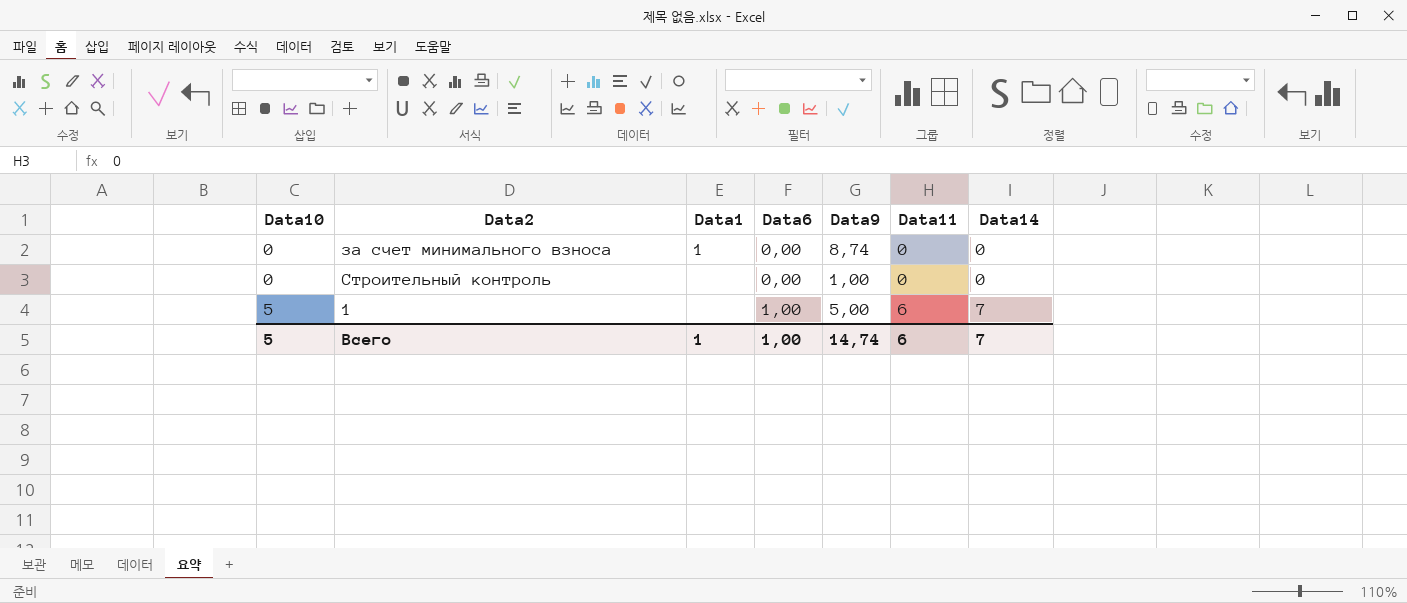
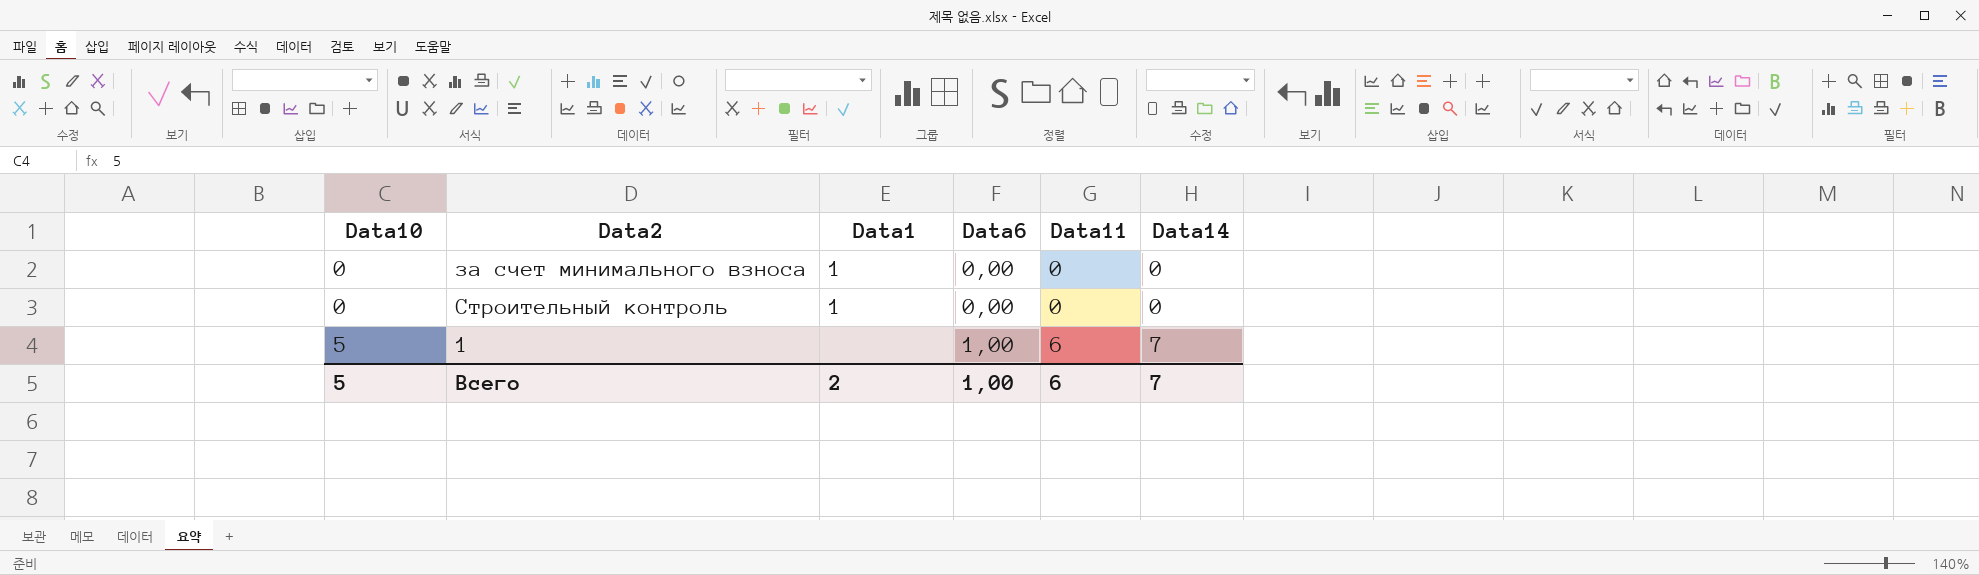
column Data9 | position: 5 -> none
Строительный контроль | Data1: none -> 1
Всего | Data1: 1 -> 2

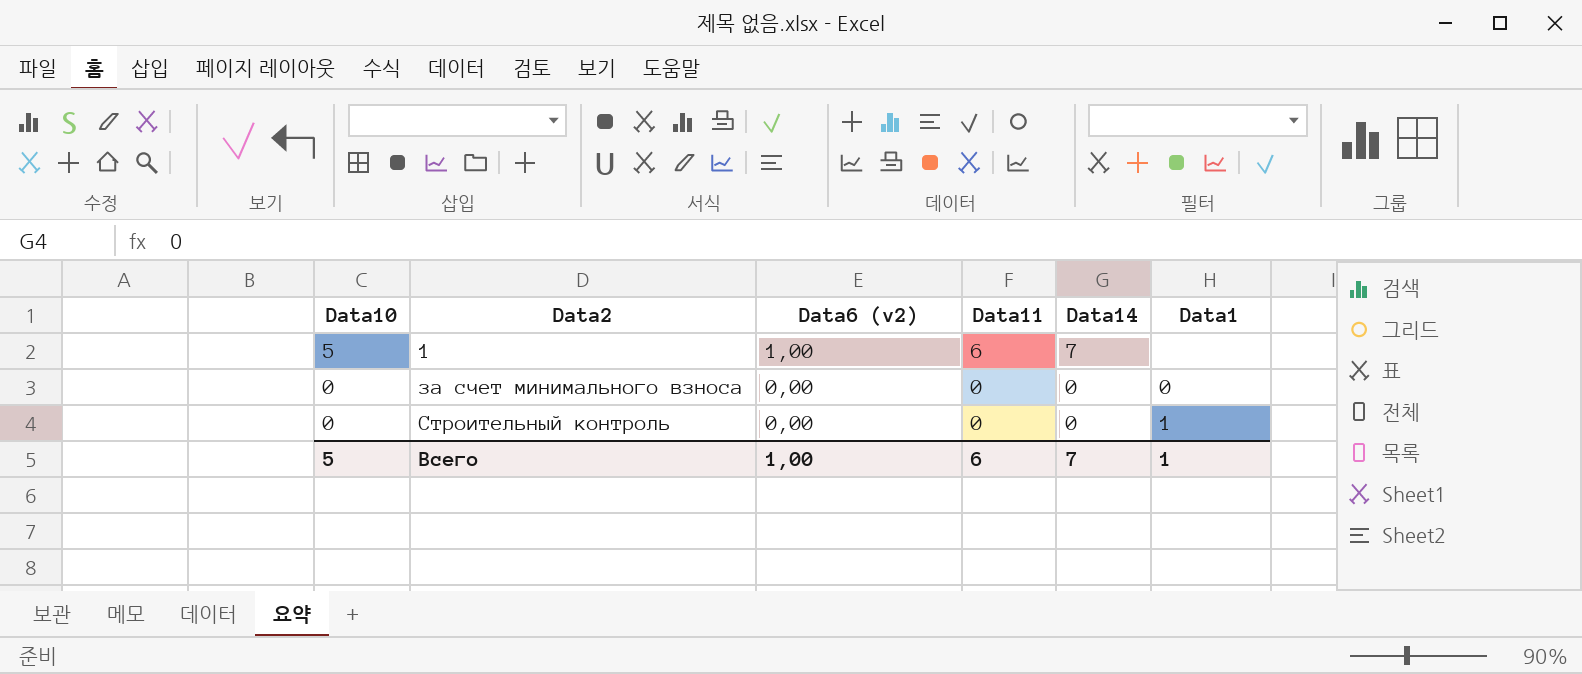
row order: Data10 ascending -> Data10 descending
column name: Data6 -> Data6 (v2)
column Data1 | position: 3 -> 6
за счет минимального взноса | Data1: 1 -> 0
Всего | Data1: 2 -> 1

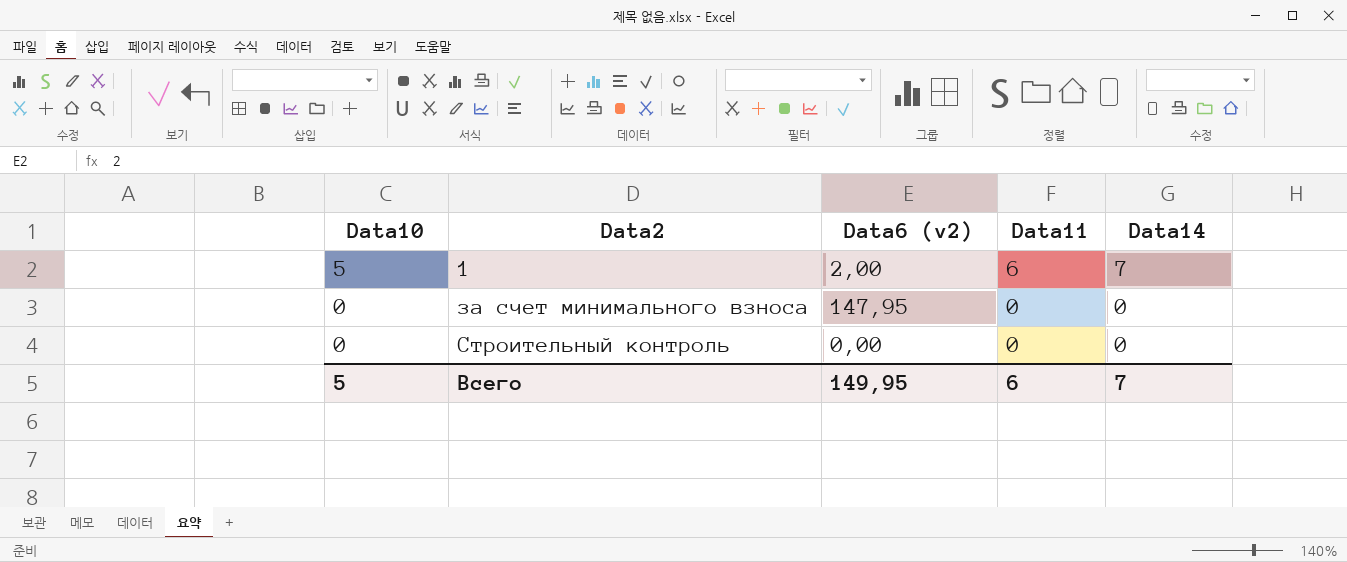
column Data1 | position: 6 -> none
1 | Data6 (v2): 1,00 -> 2,00
за счет минимального взноса | Data6 (v2): 0,00 -> 147,95
Всего | Data6 (v2): 1,00 -> 149,95

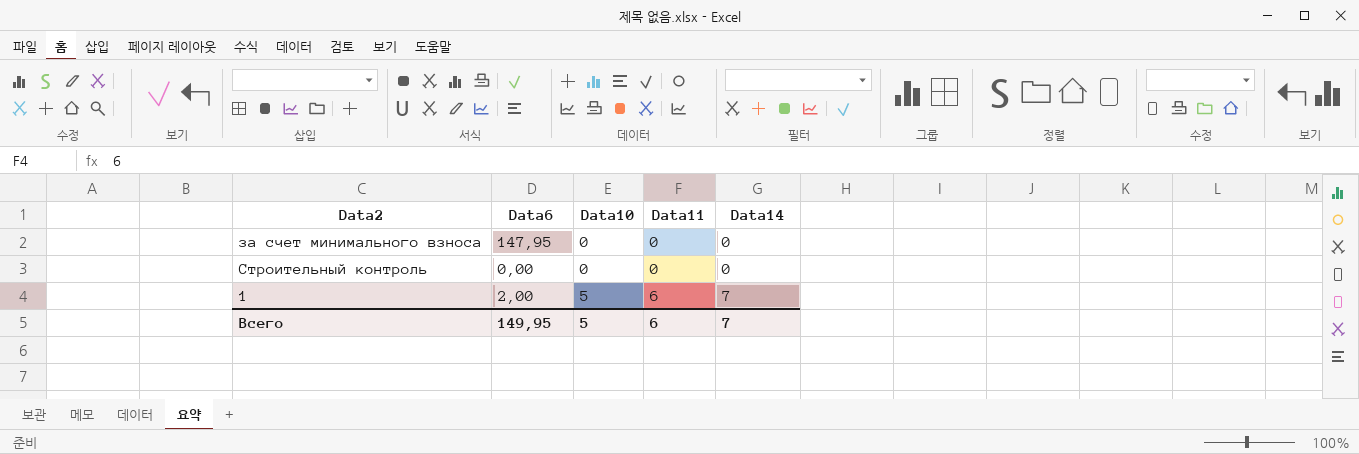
row order: Data10 descending -> Data10 ascending
column name: Data6 (v2) -> Data6
column Data10 | position: 1 -> 3

